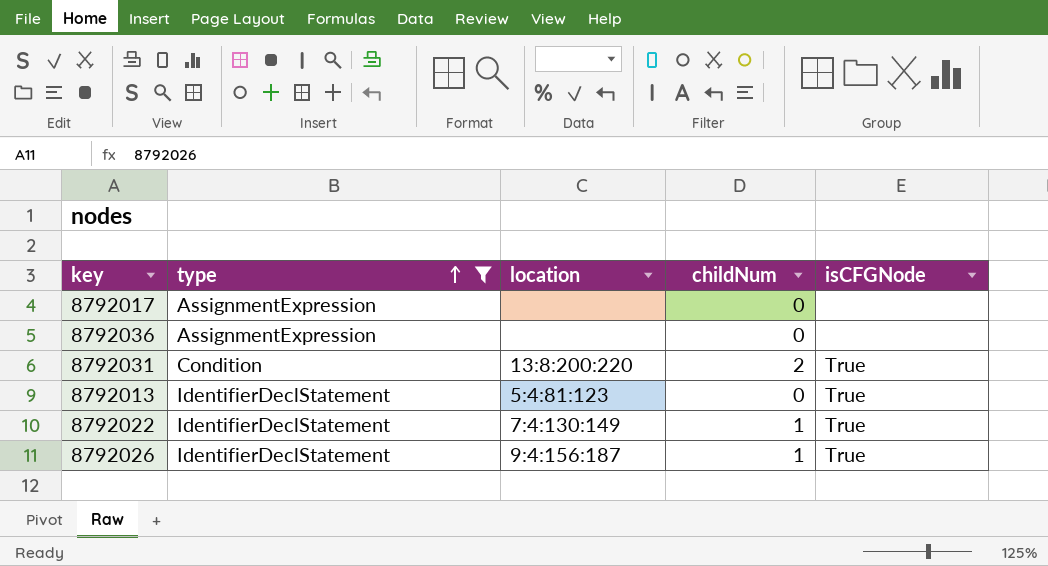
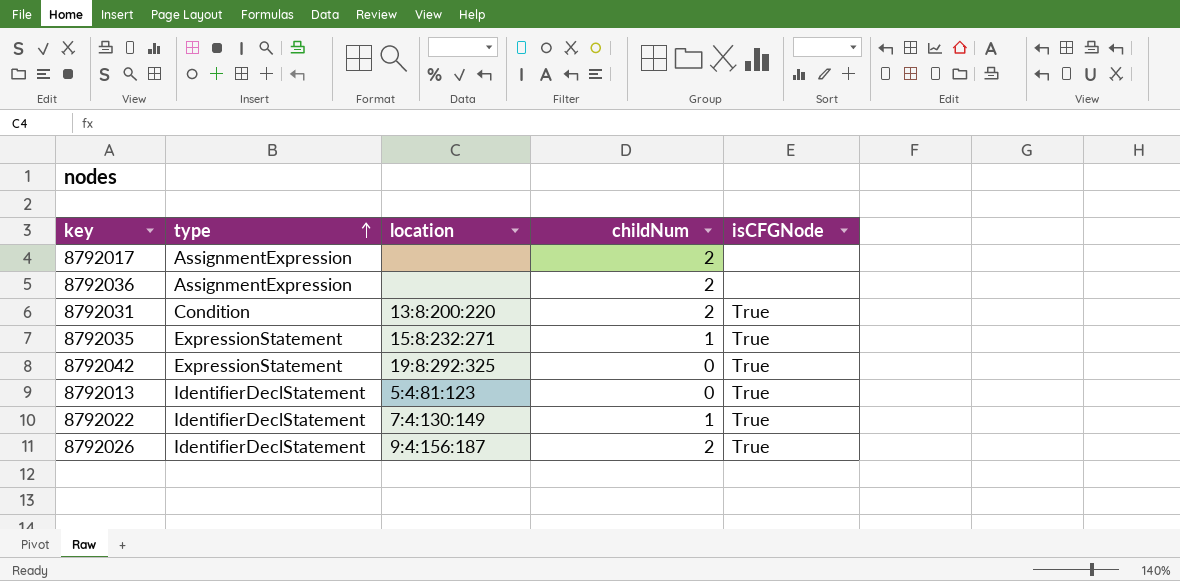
filter: type != ExpressionStatement -> none
8792017 | childNum: 0 -> 2
8792036 | childNum: 0 -> 2
8792026 | childNum: 1 -> 2

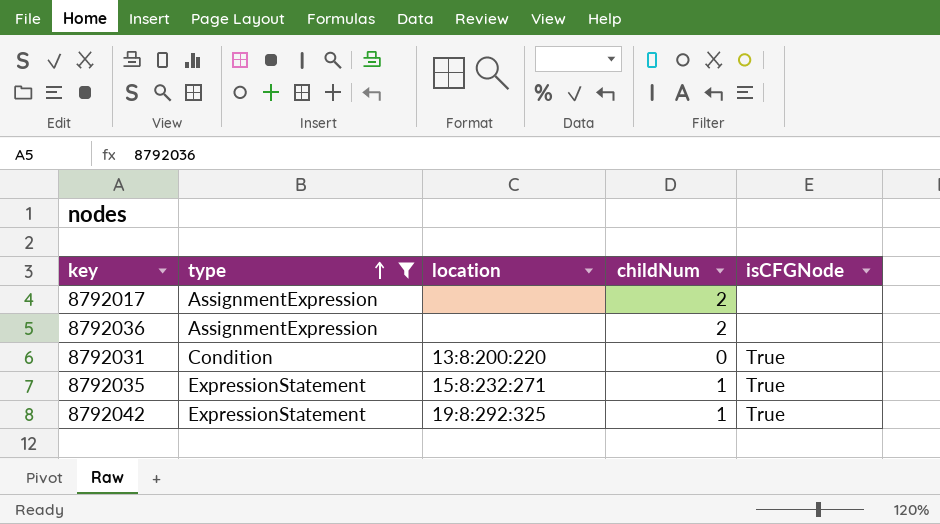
filter: none -> type != IdentifierDeclStatement
8792031 | childNum: 2 -> 0
8792042 | childNum: 0 -> 1

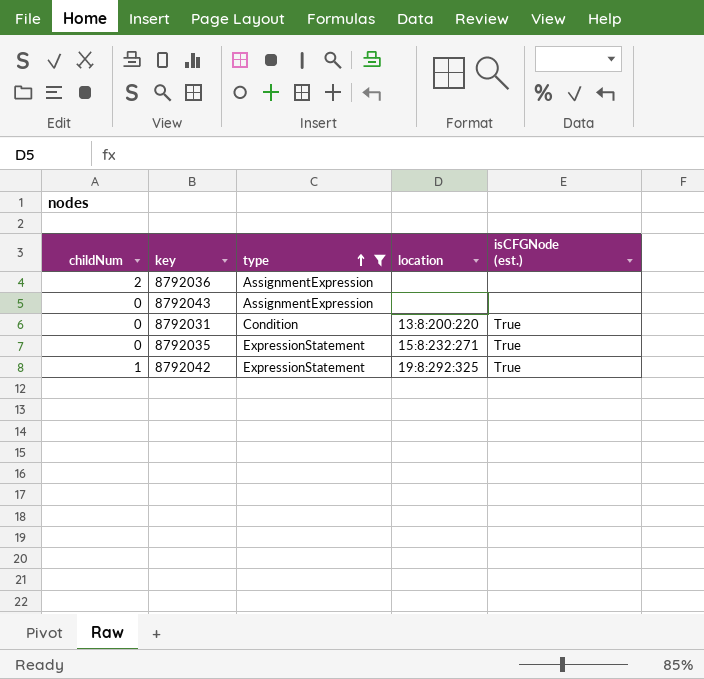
column childNum | position: 4 -> 1
column name: isCFGNode -> isCFGNode (est.)
row 8792017: AssignmentExpression | none | 2 | none -> none
row 8792043: none -> 0 | AssignmentExpression | none | none
8792035 | childNum: 1 -> 0

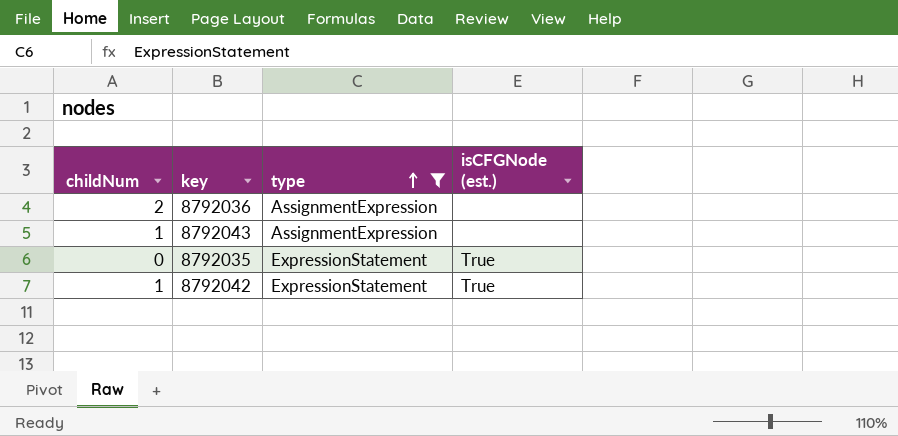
column location | position: 4 -> none
row 8792031: 0 | Condition | 13:8:200:220 | True -> none
8792043 | childNum: 0 -> 1

